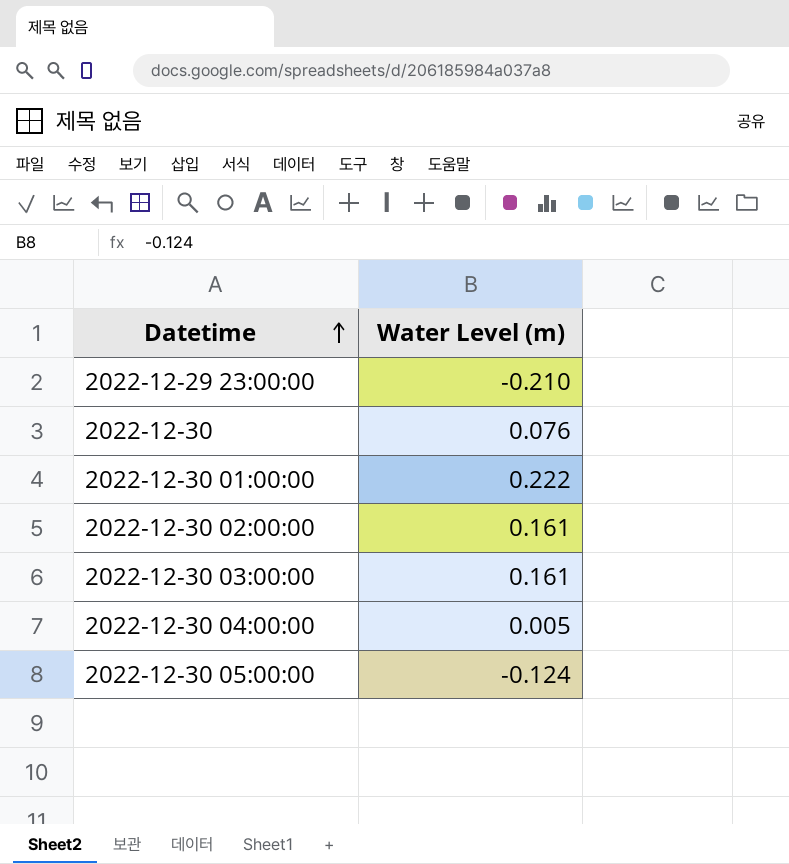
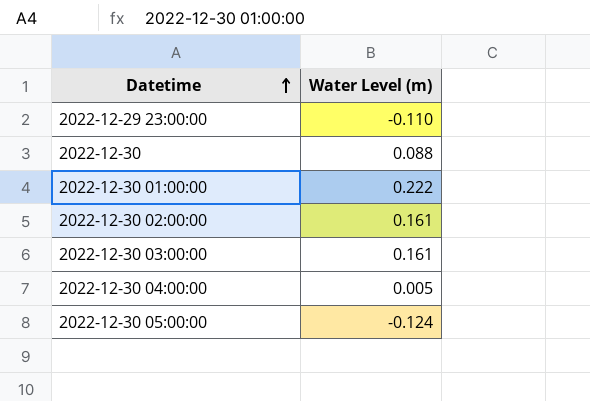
2022-12-29 23:00:00 | Water Level (m): -0.210 -> -0.110
2022-12-30 | Water Level (m): 0.076 -> 0.088

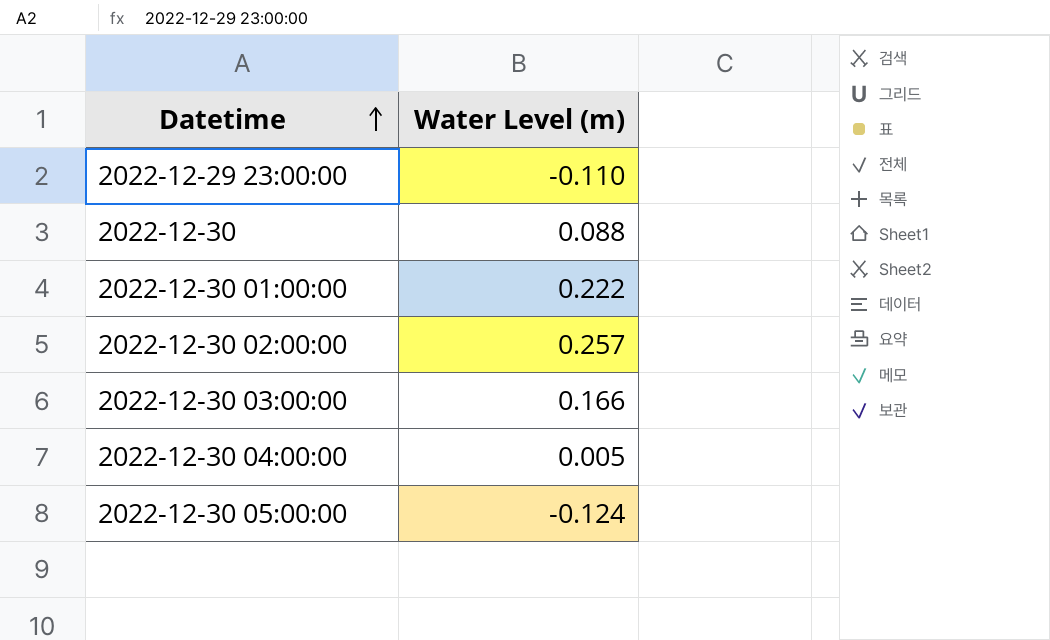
2022-12-30 02:00:00 | Water Level (m): 0.161 -> 0.257
2022-12-30 03:00:00 | Water Level (m): 0.161 -> 0.166

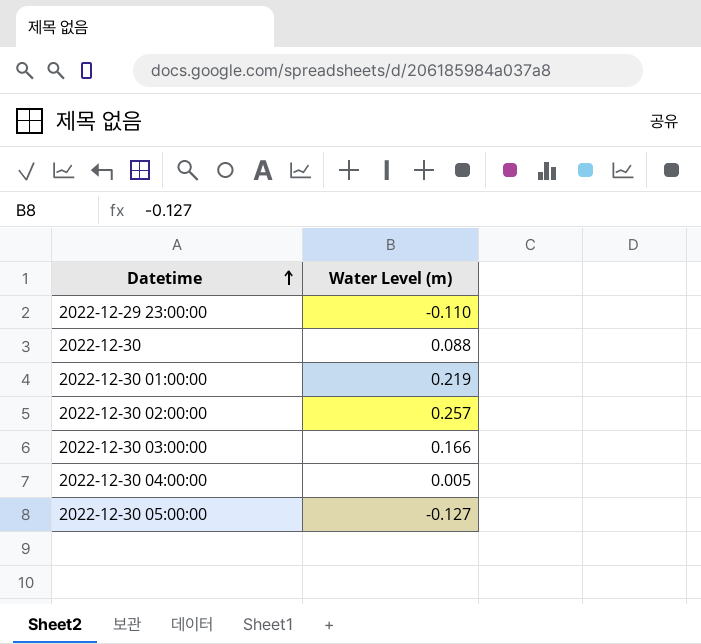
2022-12-30 01:00:00 | Water Level (m): 0.222 -> 0.219
2022-12-30 05:00:00 | Water Level (m): -0.124 -> -0.127

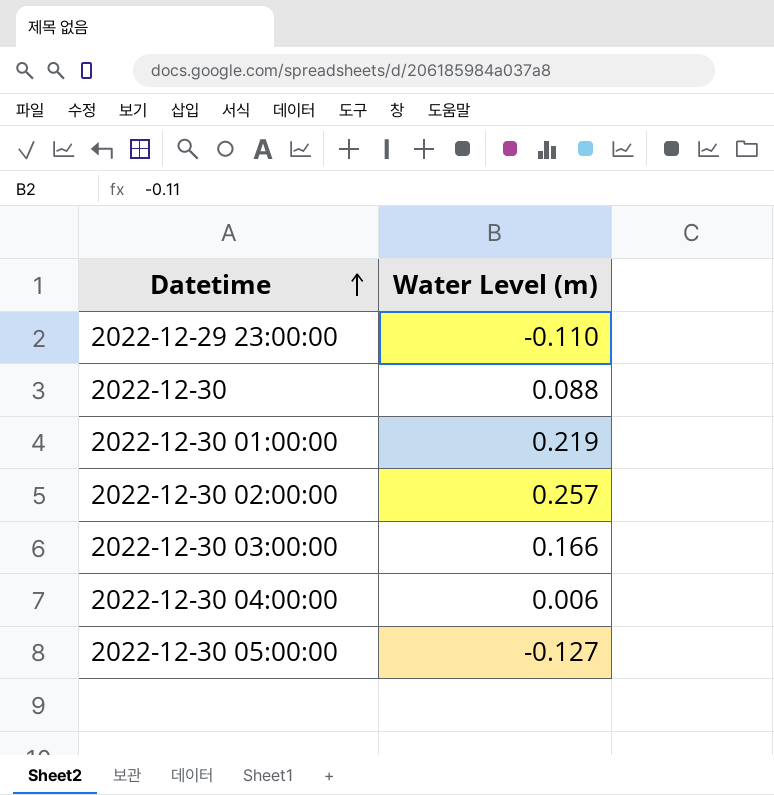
2022-12-30 04:00:00 | Water Level (m): 0.005 -> 0.006

